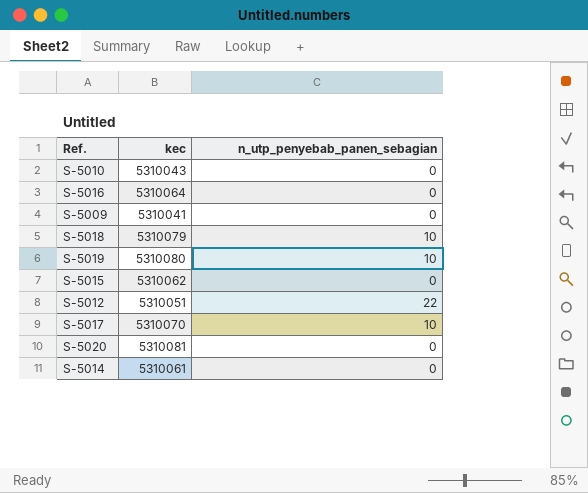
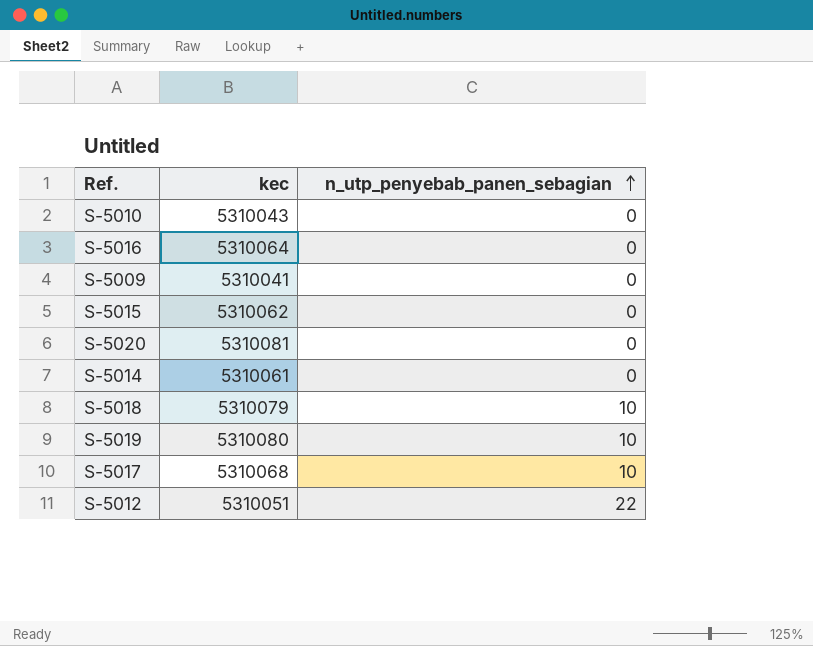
row order: none -> n_utp_penyebab_panen_sebagian ascending
S-5017 | kec: 5310070 -> 5310068

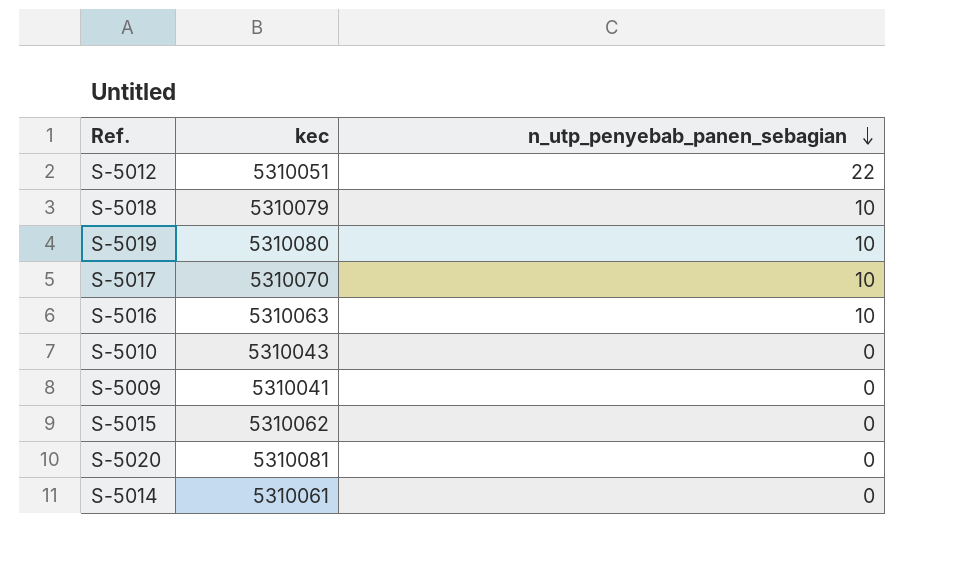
row order: n_utp_penyebab_panen_sebagian ascending -> n_utp_penyebab_panen_sebagian descending
S-5017 | kec: 5310068 -> 5310070
S-5016 | kec: 5310064 -> 5310063
S-5016 | n_utp_penyebab_panen_sebagian: 0 -> 10

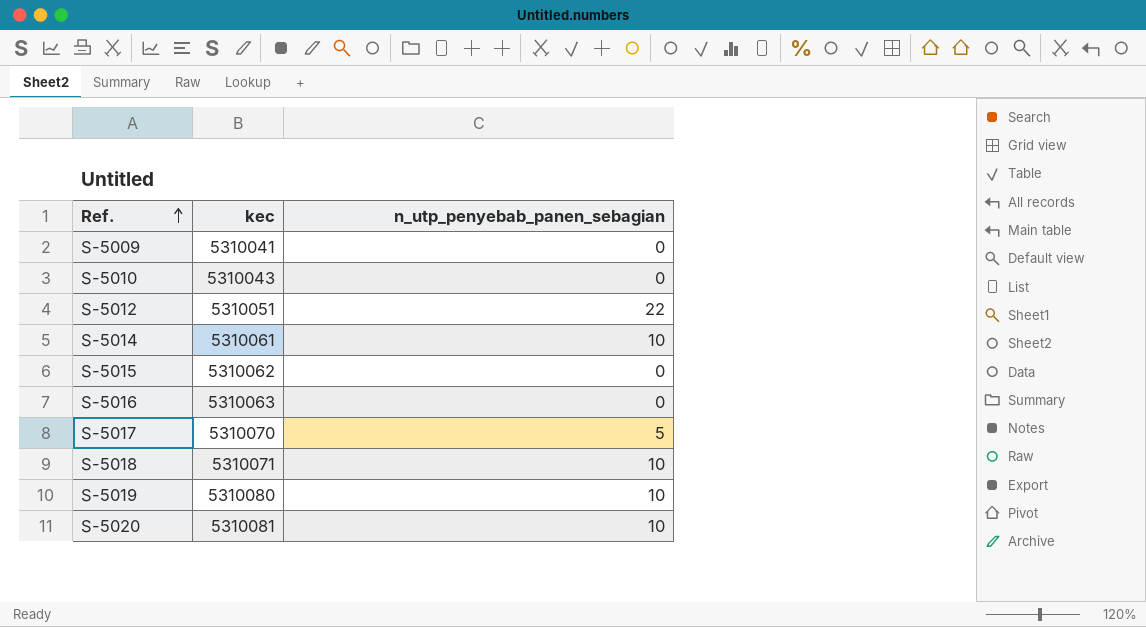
row order: n_utp_penyebab_panen_sebagian descending -> Ref. ascending
S-5014 | n_utp_penyebab_panen_sebagian: 0 -> 10
S-5016 | n_utp_penyebab_panen_sebagian: 10 -> 0
S-5017 | n_utp_penyebab_panen_sebagian: 10 -> 5
S-5018 | kec: 5310079 -> 5310071
S-5020 | n_utp_penyebab_panen_sebagian: 0 -> 10

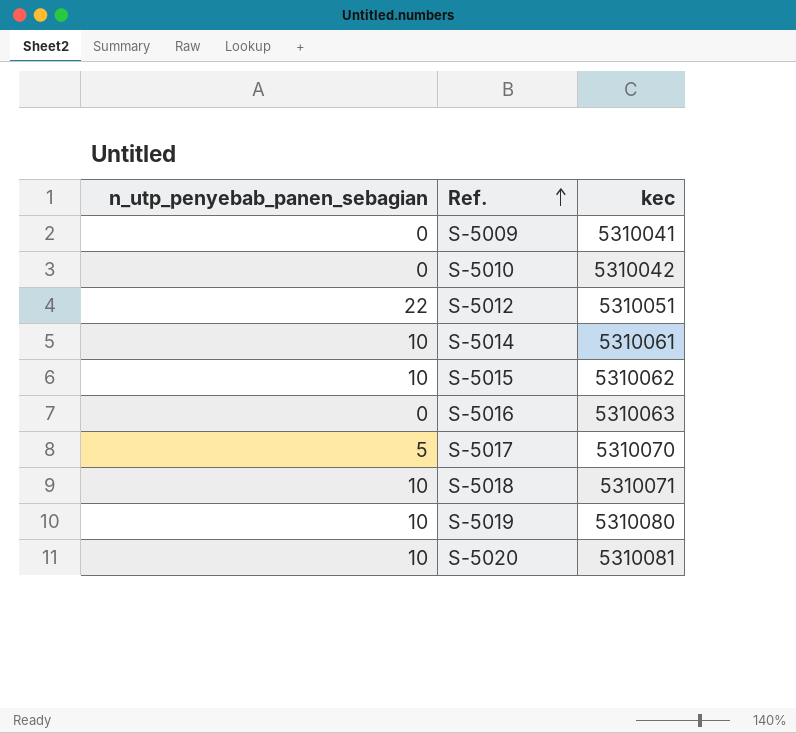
column n_utp_penyebab_panen_sebagian | position: 3 -> 1
S-5010 | kec: 5310043 -> 5310042
S-5015 | n_utp_penyebab_panen_sebagian: 0 -> 10

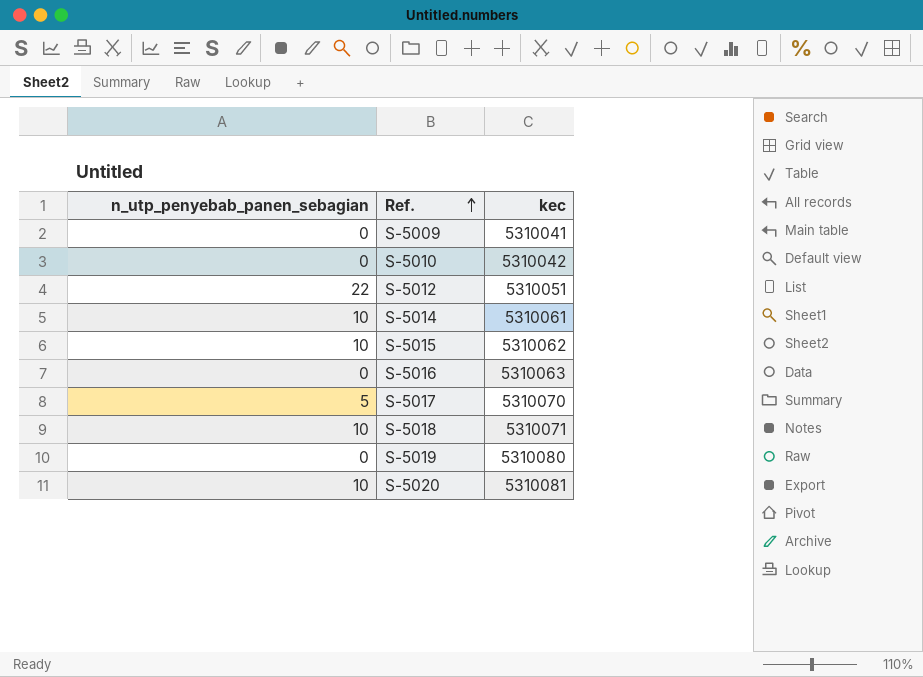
S-5019 | n_utp_penyebab_panen_sebagian: 10 -> 0

